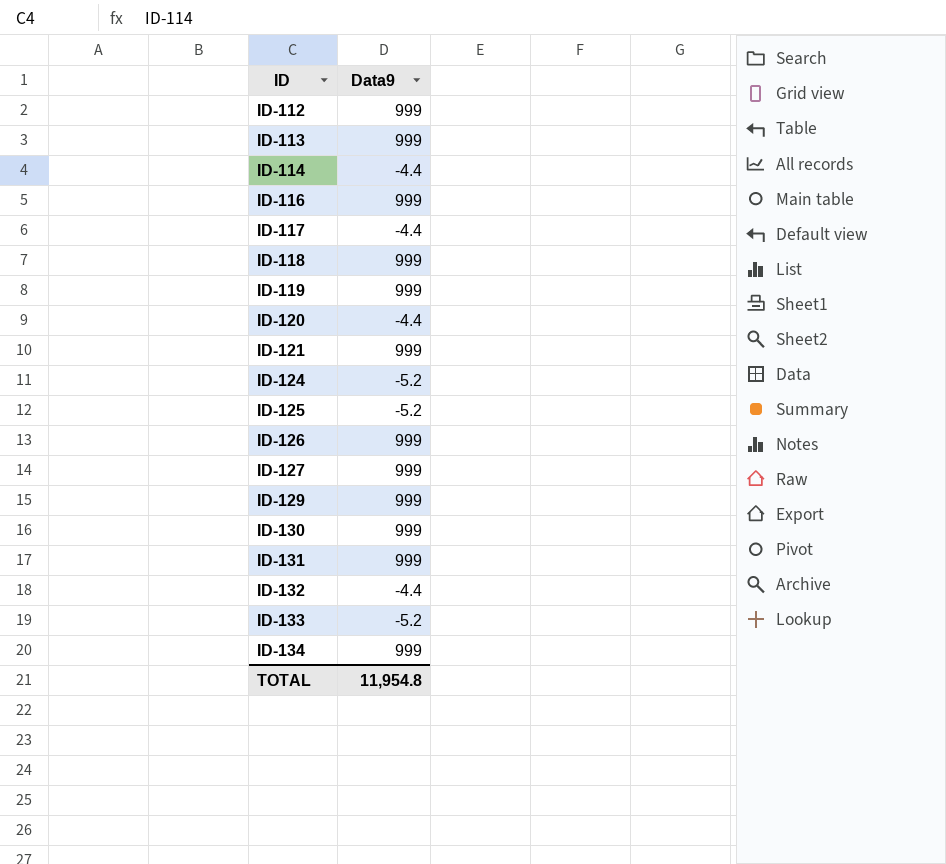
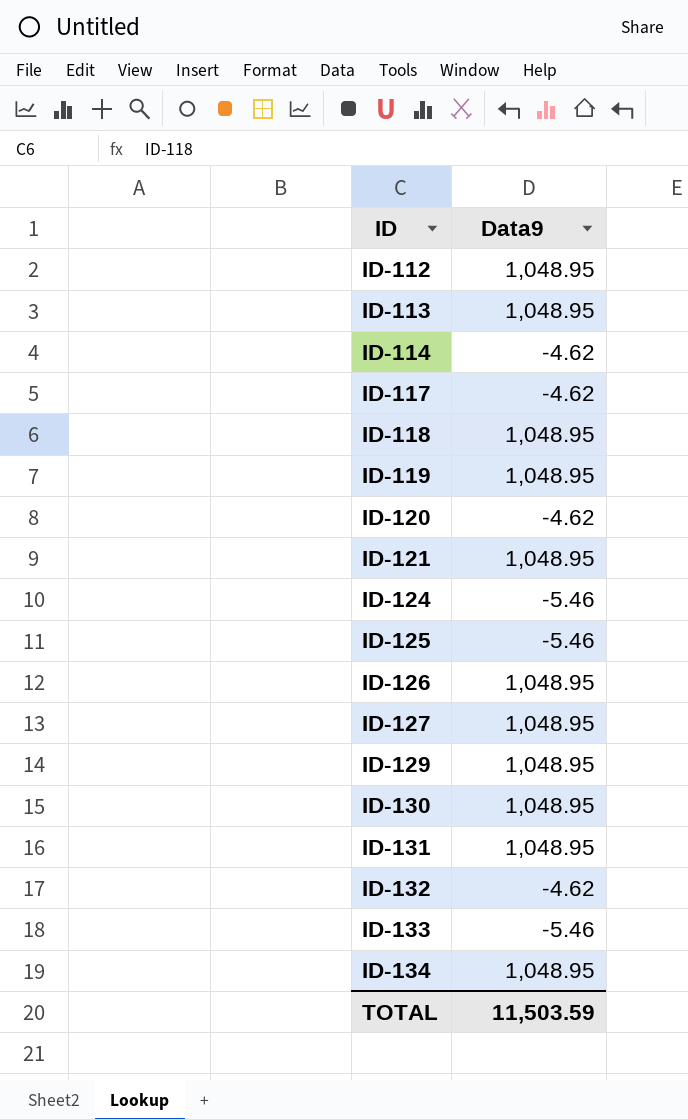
row ID-116: 999 -> none
ID-112 | Data9: 999 -> 1,048.95
ID-113 | Data9: 999 -> 1,048.95
ID-114 | Data9: -4.4 -> -4.62
ID-117 | Data9: -4.4 -> -4.62
ID-118 | Data9: 999 -> 1,048.95
ID-119 | Data9: 999 -> 1,048.95
ID-120 | Data9: -4.4 -> -4.62
ID-121 | Data9: 999 -> 1,048.95
ID-124 | Data9: -5.2 -> -5.46
ID-125 | Data9: -5.2 -> -5.46
ID-126 | Data9: 999 -> 1,048.95
ID-127 | Data9: 999 -> 1,048.95
ID-129 | Data9: 999 -> 1,048.95
ID-130 | Data9: 999 -> 1,048.95
ID-131 | Data9: 999 -> 1,048.95
ID-132 | Data9: -4.4 -> -4.62
ID-133 | Data9: -5.2 -> -5.46
ID-134 | Data9: 999 -> 1,048.95
TOTAL | Data9: 11,954.8 -> 11,503.59

